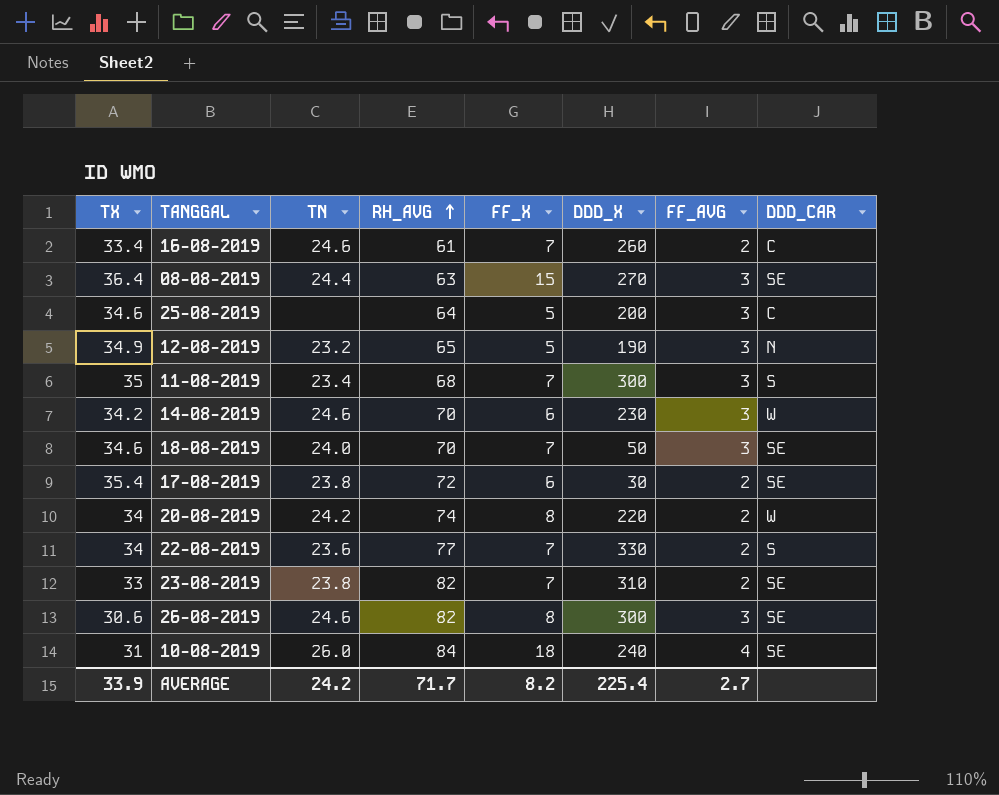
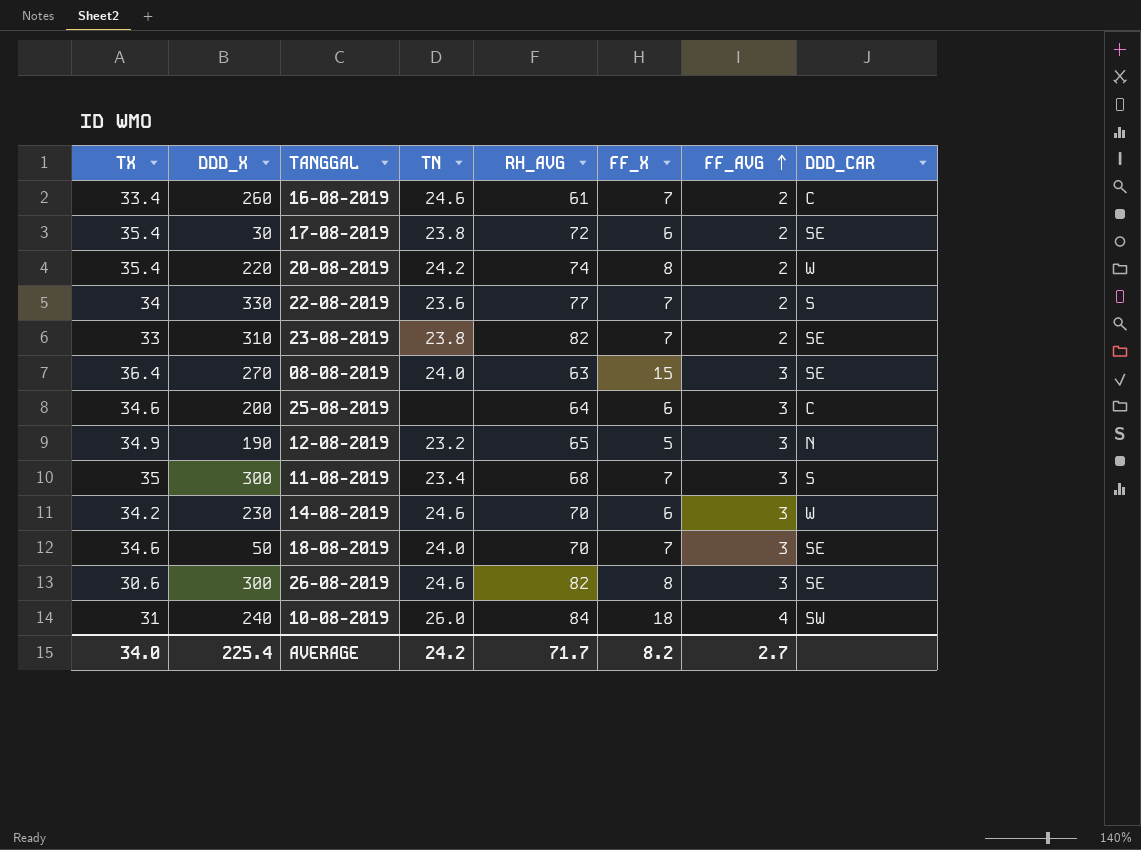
row order: RH_AVG ascending -> FF_AVG ascending
column DDD_X | position: 6 -> 2
20-08-2019 | TX: 34 -> 35.4
08-08-2019 | TN: 24.4 -> 24.0
25-08-2019 | FF_X: 5 -> 6
10-08-2019 | DDD_CAR: SE -> SW
AVERAGE | TX: 33.9 -> 34.0

